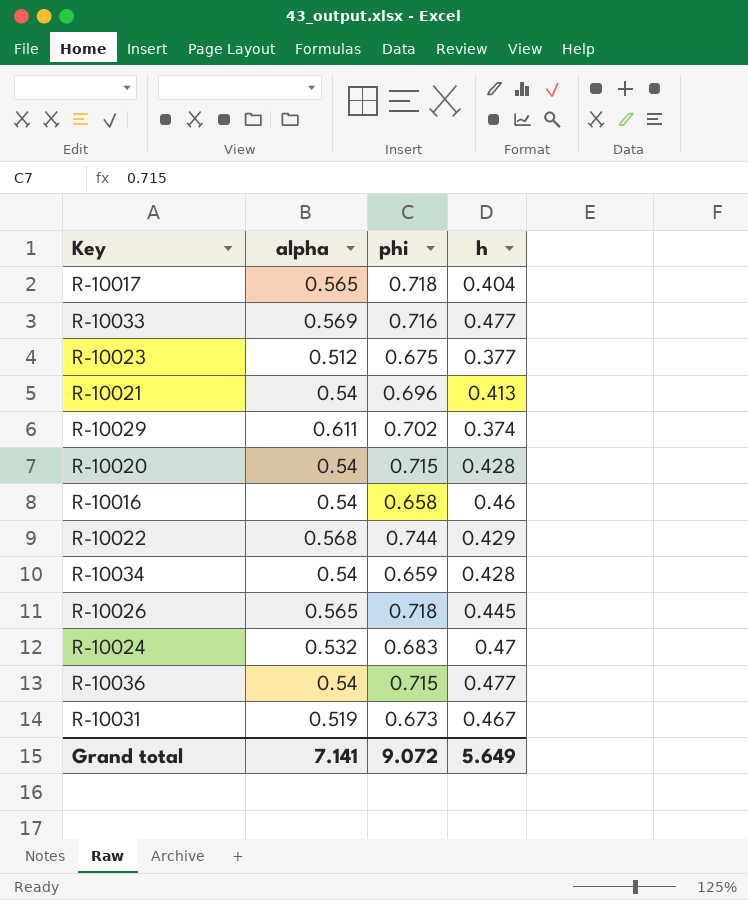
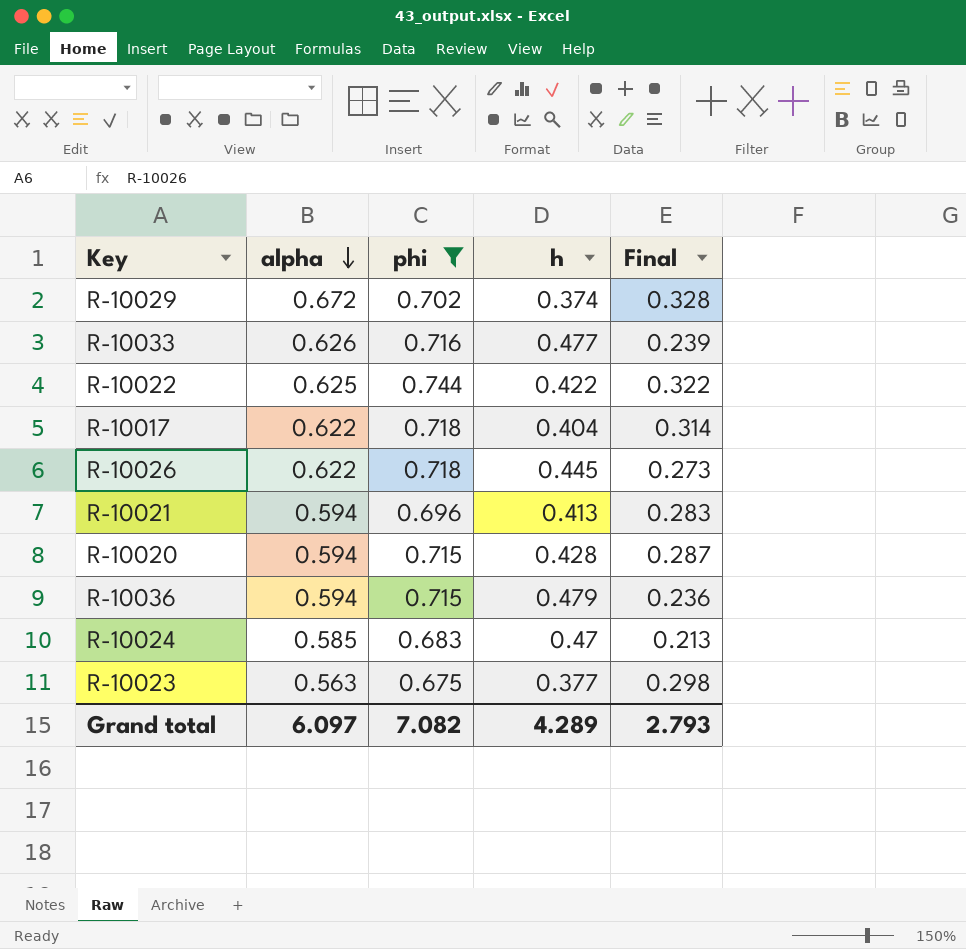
filter: none -> phi >= 0.675
row order: none -> alpha descending
column Final | formula: none -> [phi] - [h]
R-10029 | alpha: 0.611 -> 0.672
R-10033 | alpha: 0.569 -> 0.626
R-10022 | alpha: 0.568 -> 0.625
R-10022 | h: 0.429 -> 0.422
R-10017 | alpha: 0.565 -> 0.622
R-10026 | alpha: 0.565 -> 0.622
R-10021 | alpha: 0.54 -> 0.594
R-10020 | alpha: 0.54 -> 0.594
R-10036 | alpha: 0.54 -> 0.594
R-10036 | h: 0.477 -> 0.479
R-10024 | alpha: 0.532 -> 0.585
R-10023 | alpha: 0.512 -> 0.563
Grand total | alpha: 7.141 -> 6.097
Grand total | phi: 9.072 -> 7.082
Grand total | h: 5.649 -> 4.289

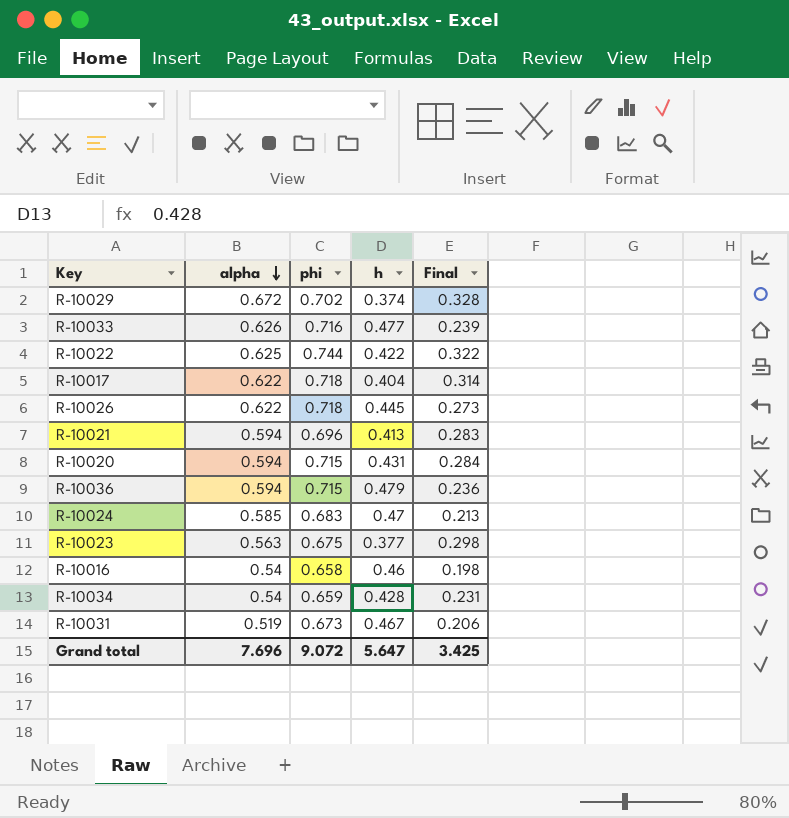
filter: phi >= 0.675 -> none
R-10020 | h: 0.428 -> 0.431
R-10020 | Final: 0.287 -> 0.284
Grand total | alpha: 6.097 -> 7.696
Grand total | phi: 7.082 -> 9.072
Grand total | h: 4.289 -> 5.647
Grand total | Final: 2.793 -> 3.425

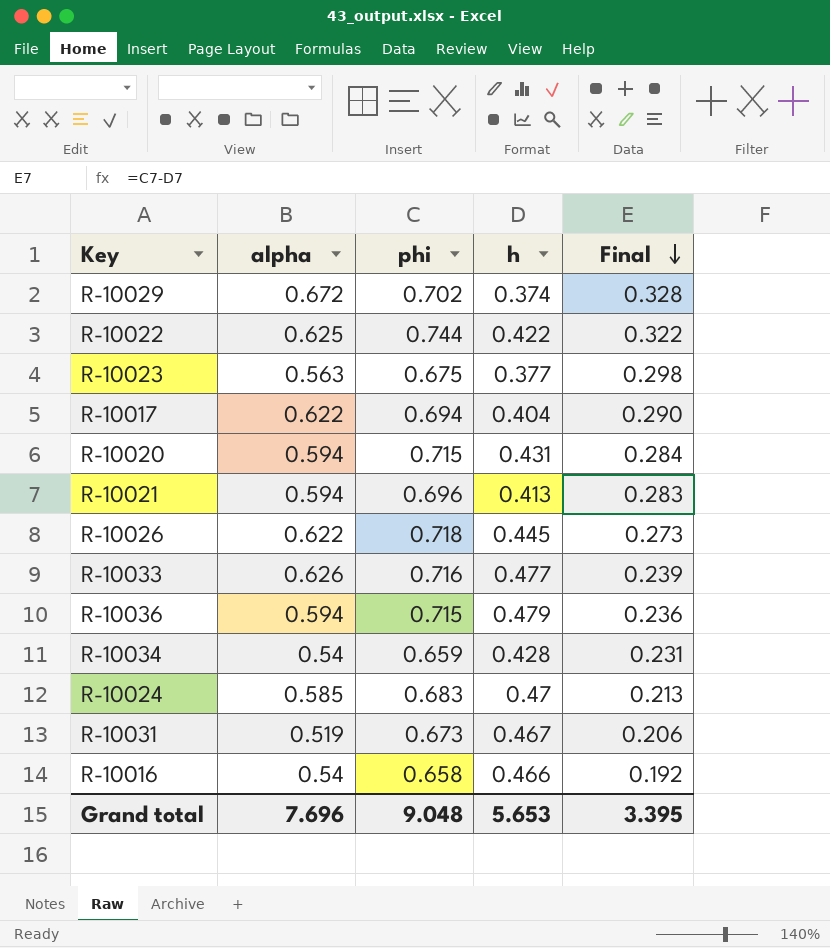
row order: alpha descending -> Final descending
R-10017 | phi: 0.718 -> 0.694
R-10017 | Final: 0.314 -> 0.290
R-10016 | h: 0.46 -> 0.466
R-10016 | Final: 0.198 -> 0.192
Grand total | phi: 9.072 -> 9.048
Grand total | h: 5.647 -> 5.653
Grand total | Final: 3.425 -> 3.395

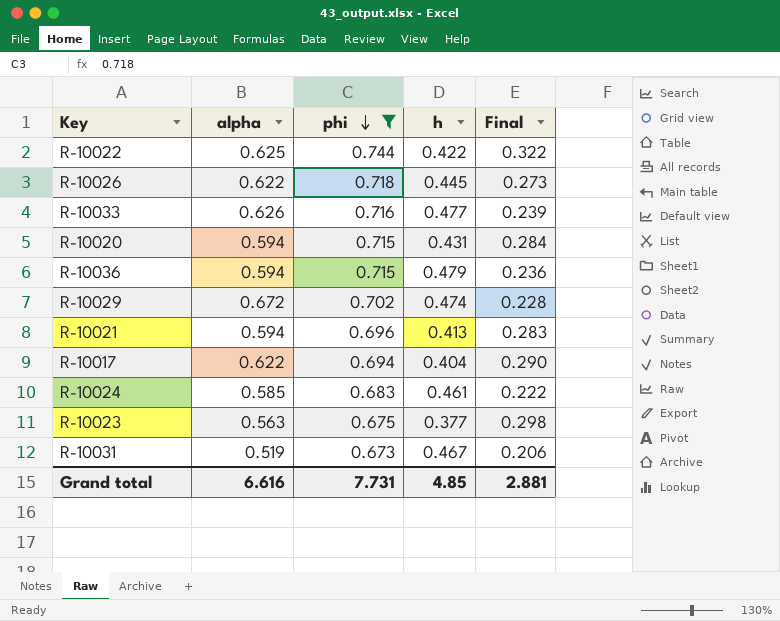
filter: none -> phi >= 0.673
row order: Final descending -> phi descending
R-10029 | h: 0.374 -> 0.474
R-10029 | Final: 0.328 -> 0.228
R-10024 | h: 0.47 -> 0.461
R-10024 | Final: 0.213 -> 0.222
Grand total | alpha: 7.696 -> 6.616
Grand total | phi: 9.048 -> 7.731
Grand total | h: 5.653 -> 4.85
Grand total | Final: 3.395 -> 2.881

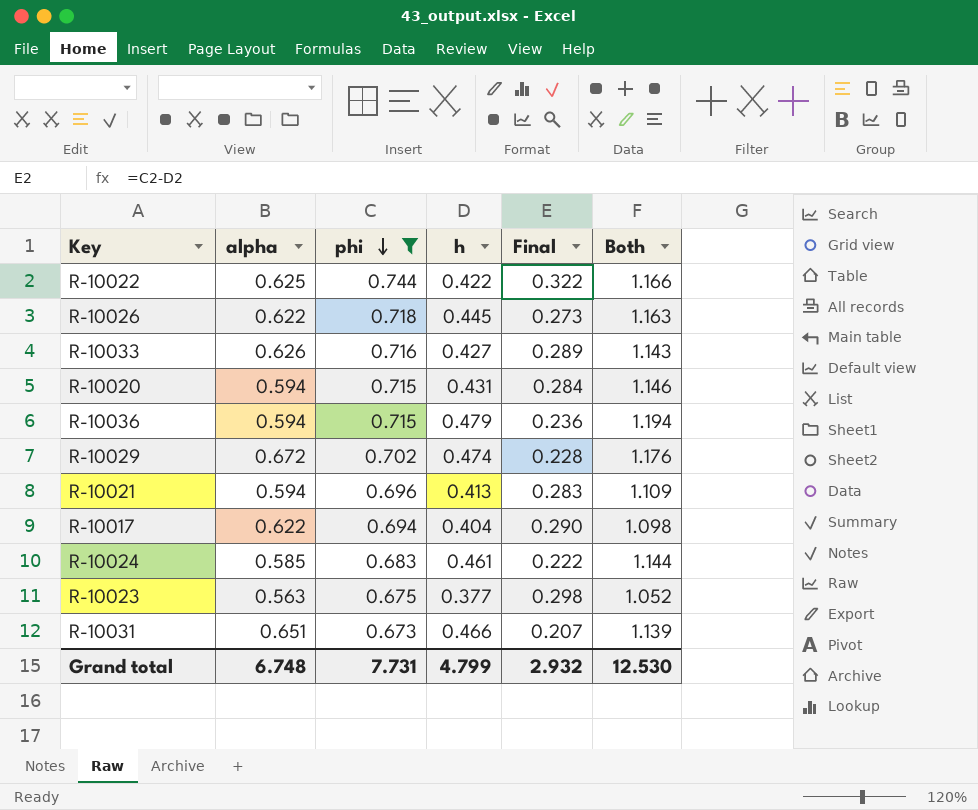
column Both | formula: none -> [phi] + [h]
R-10033 | h: 0.477 -> 0.427
R-10033 | Final: 0.239 -> 0.289
R-10031 | alpha: 0.519 -> 0.651
R-10031 | h: 0.467 -> 0.466
R-10031 | Final: 0.206 -> 0.207
Grand total | alpha: 6.616 -> 6.748
Grand total | h: 4.85 -> 4.799
Grand total | Final: 2.881 -> 2.932

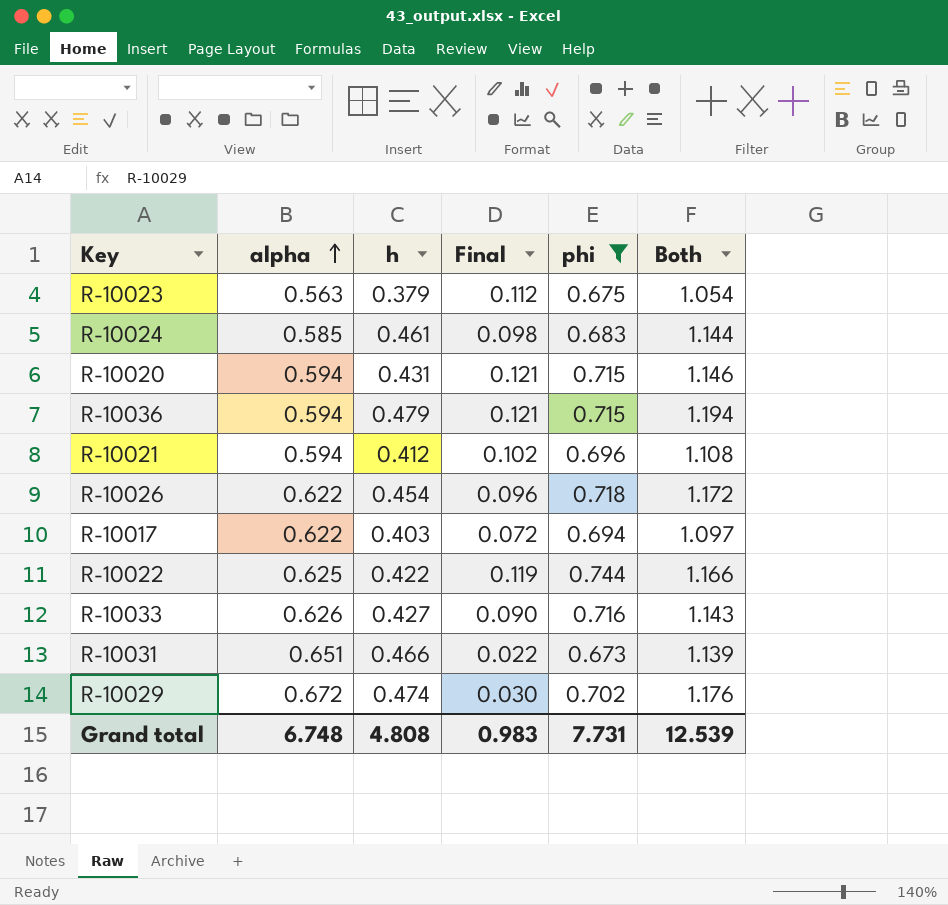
row order: phi descending -> alpha ascending
column Final | formula: [phi] - [h] -> [phi] - [alpha]
column phi | position: 3 -> 5
R-10023 | h: 0.377 -> 0.379
R-10023 | Both: 1.052 -> 1.054
R-10021 | h: 0.413 -> 0.412
R-10021 | Both: 1.109 -> 1.108
R-10026 | h: 0.445 -> 0.454
R-10026 | Both: 1.163 -> 1.172
R-10017 | h: 0.404 -> 0.403
R-10017 | Both: 1.098 -> 1.097
Grand total | h: 4.799 -> 4.808
Grand total | Final: 2.932 -> 0.983
Grand total | Both: 12.530 -> 12.539

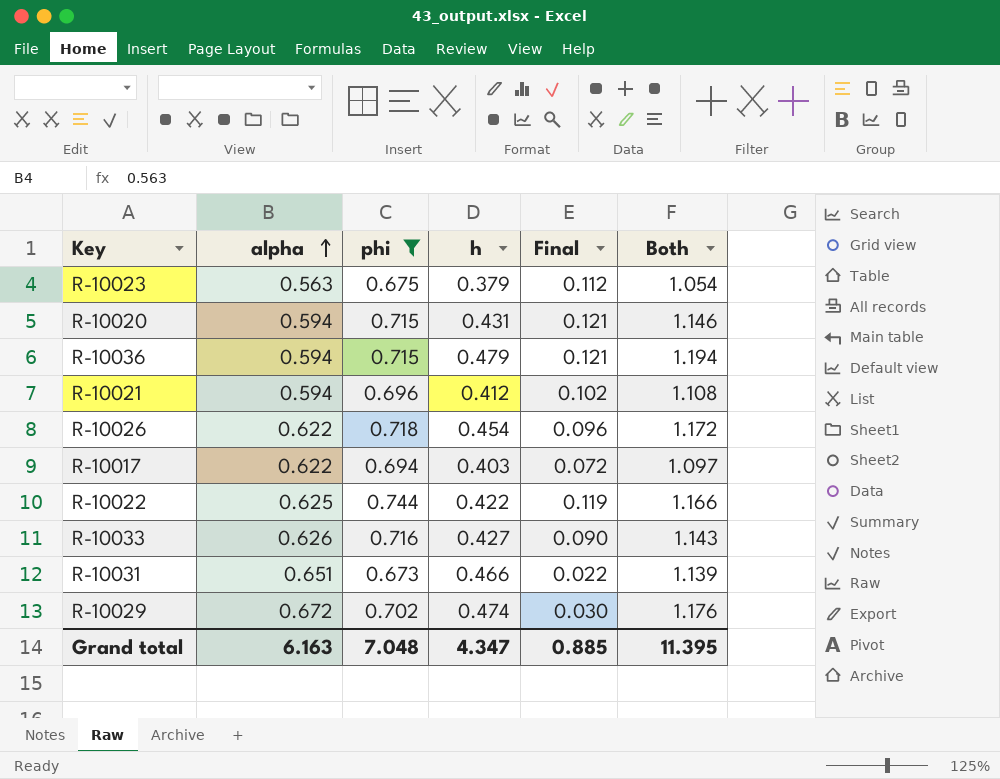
column phi | position: 5 -> 3
row R-10024: 0.585 | 0.461 | 0.098 | 0.683 | 1.144 -> none
Grand total | alpha: 6.748 -> 6.163
Grand total | phi: 7.731 -> 7.048
Grand total | h: 4.808 -> 4.347
Grand total | Final: 0.983 -> 0.885
Grand total | Both: 12.539 -> 11.395

